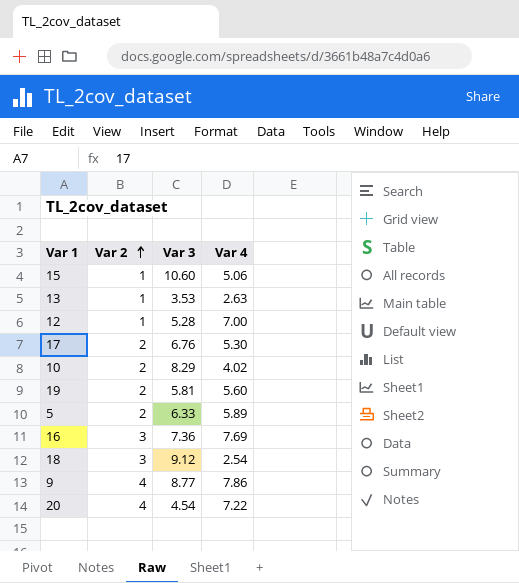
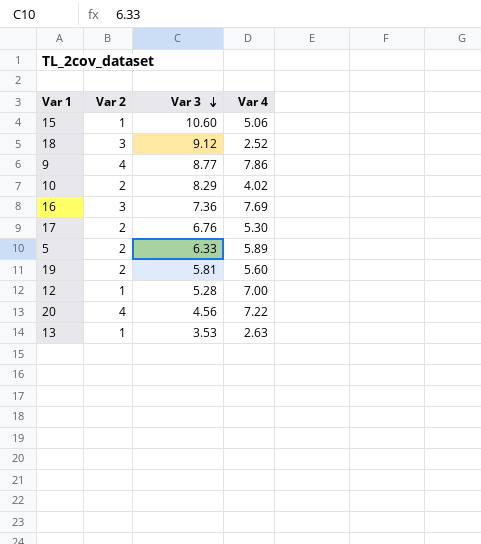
row order: Var 2 ascending -> Var 3 descending
18 | Var 4: 2.54 -> 2.52
20 | Var 3: 4.54 -> 4.56

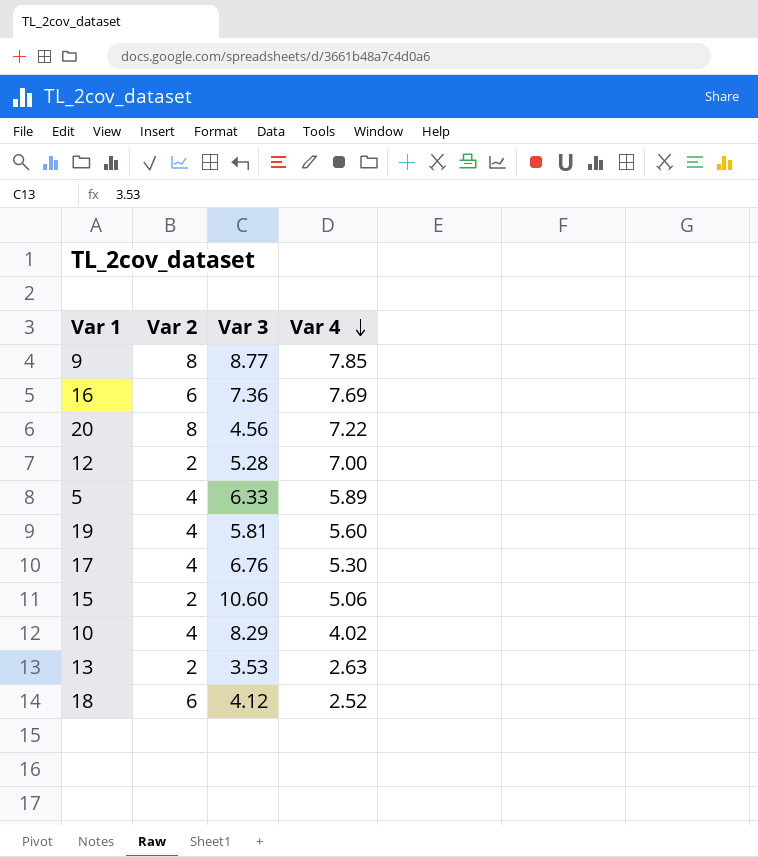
row order: Var 3 descending -> Var 4 descending
9 | Var 2: 4 -> 8
9 | Var 4: 7.86 -> 7.85
16 | Var 2: 3 -> 6
20 | Var 2: 4 -> 8
12 | Var 2: 1 -> 2
5 | Var 2: 2 -> 4
19 | Var 2: 2 -> 4
17 | Var 2: 2 -> 4
15 | Var 2: 1 -> 2
10 | Var 2: 2 -> 4
13 | Var 2: 1 -> 2
18 | Var 2: 3 -> 6
18 | Var 3: 9.12 -> 4.12

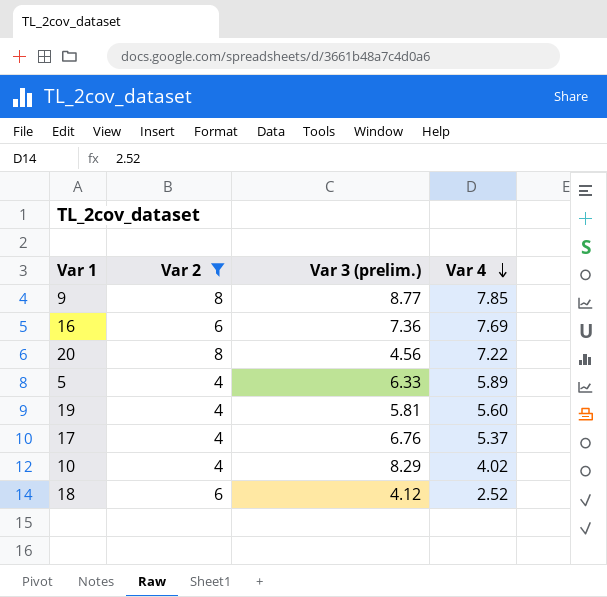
filter: none -> Var 2 != 2
column name: Var 3 -> Var 3 (prelim.)
17 | Var 4: 5.30 -> 5.37

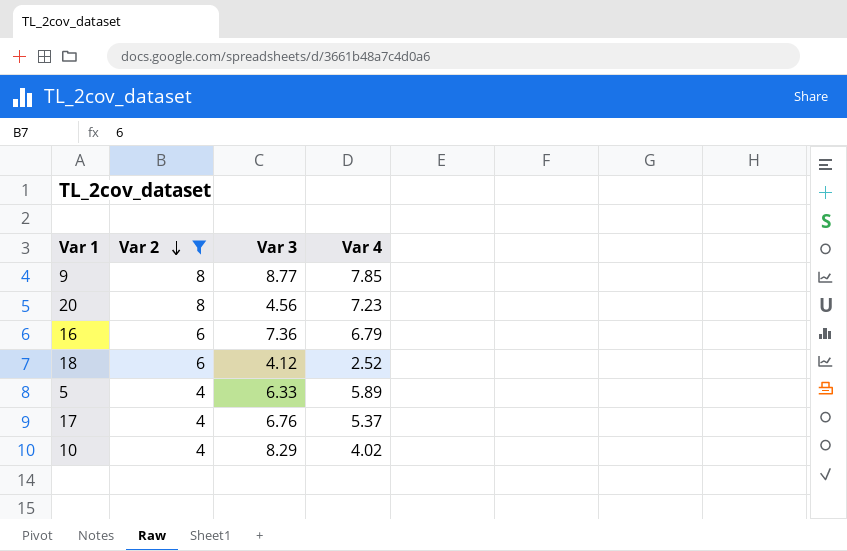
row order: Var 4 descending -> Var 2 descending
column name: Var 3 (prelim.) -> Var 3
row 19: 4 | 5.81 | 5.60 -> none
20 | Var 4: 7.22 -> 7.23
16 | Var 4: 7.69 -> 6.79

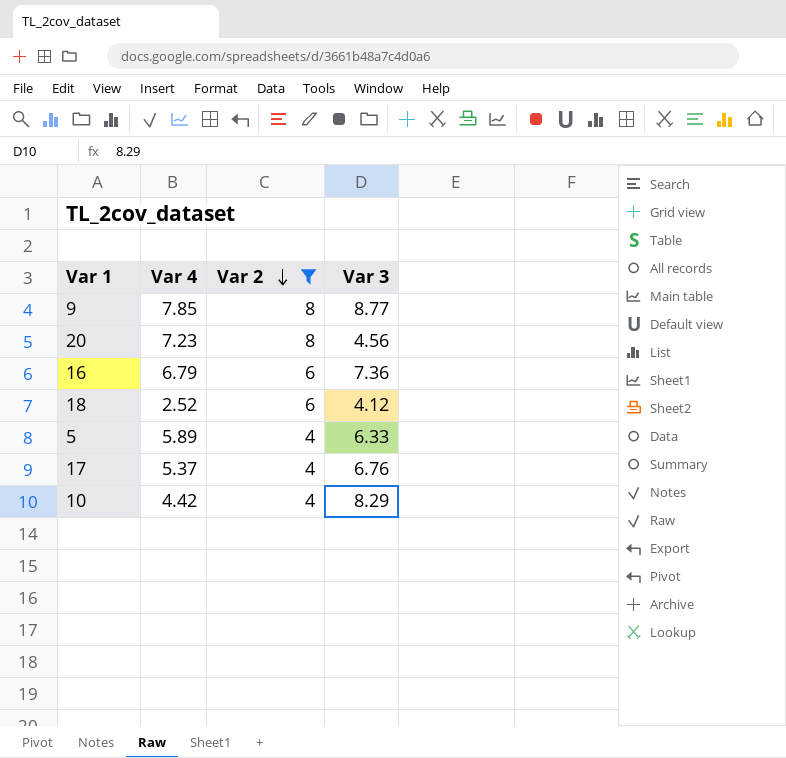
column Var 4 | position: 4 -> 2
10 | Var 4: 4.02 -> 4.42

